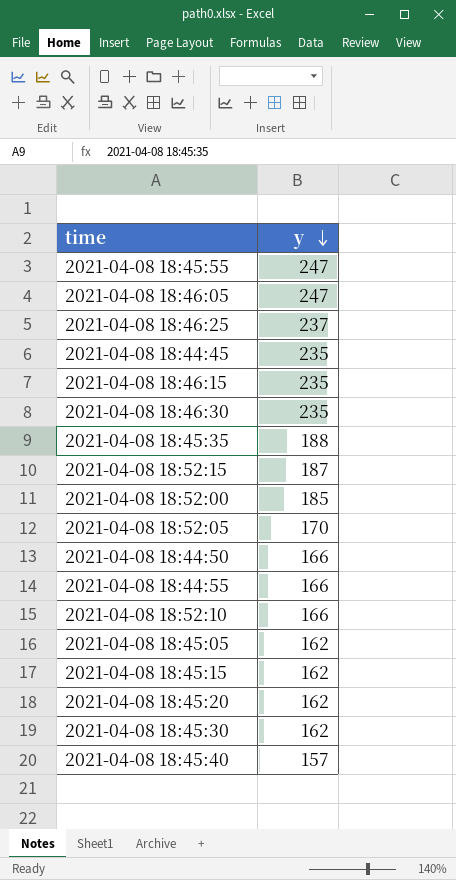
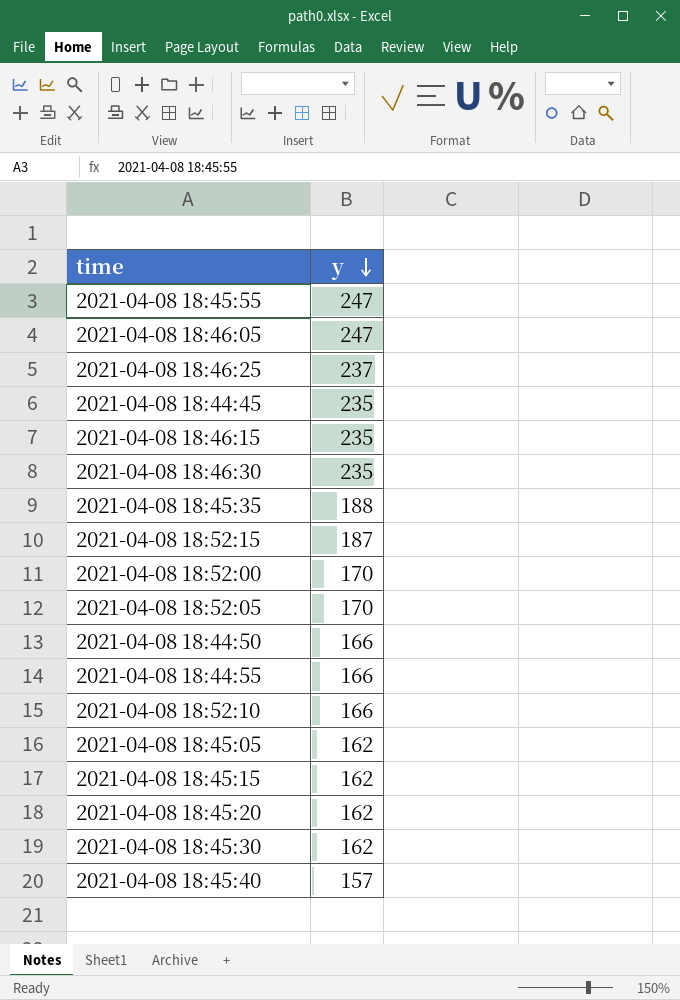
2021-04-08 18:52:00 | y: 185 -> 170

